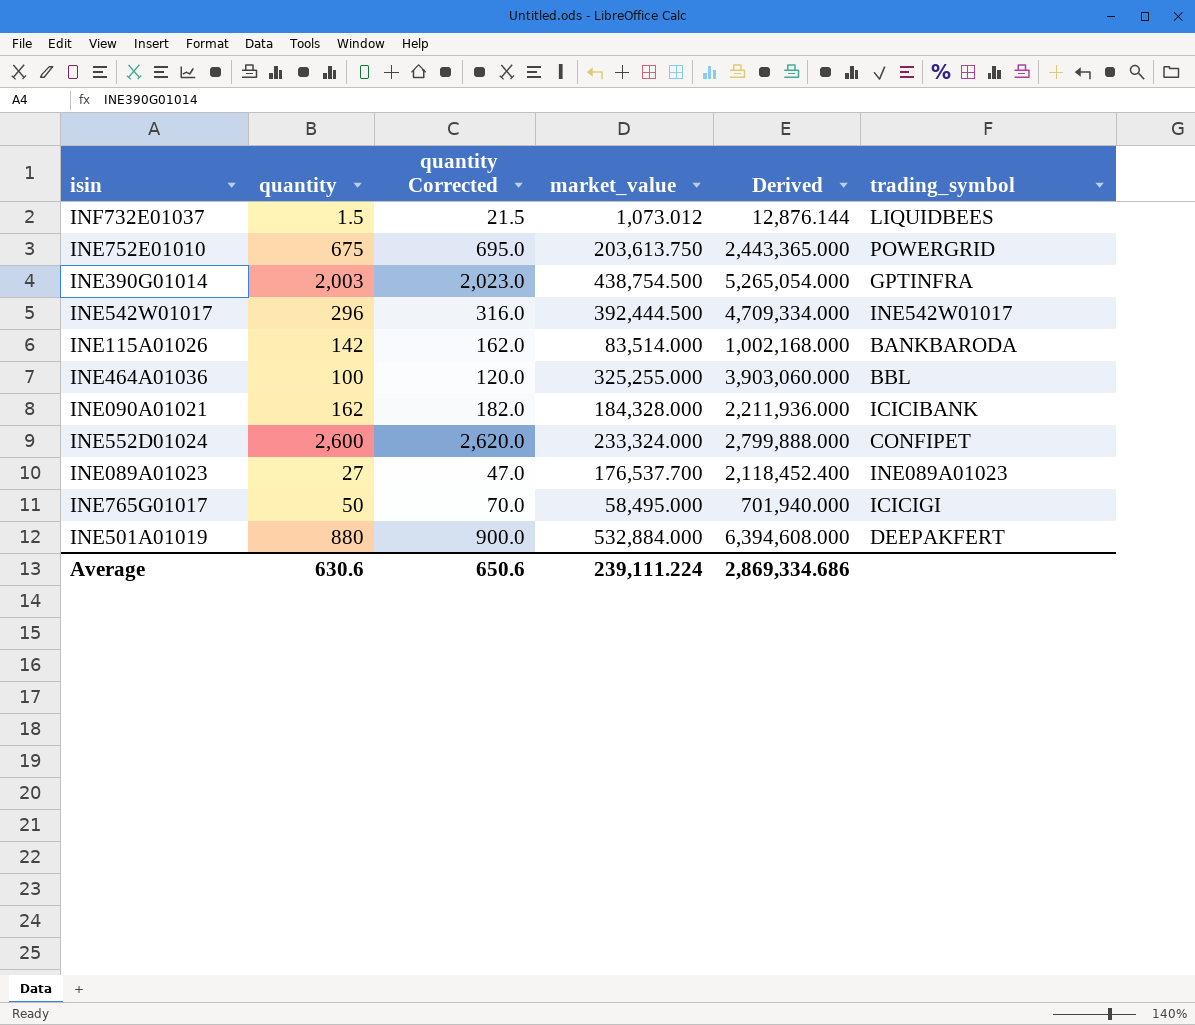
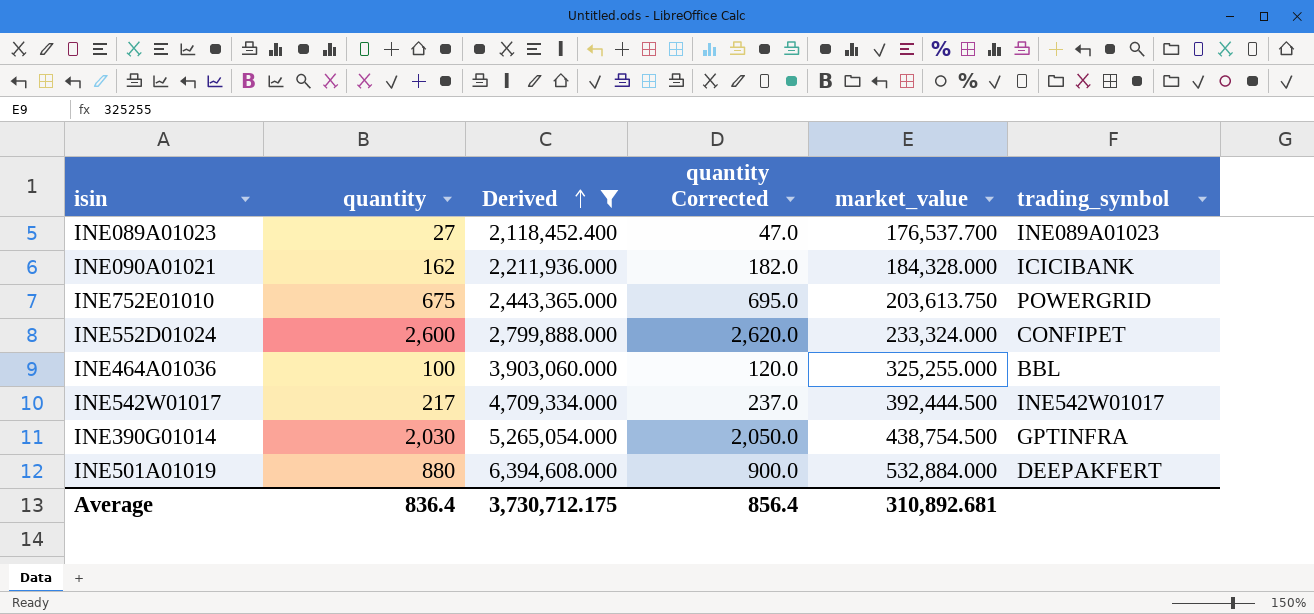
filter: none -> Derived >= 2,118,452.400
row order: none -> Derived ascending
column Derived | position: 5 -> 3
INE542W01017 | quantity: 296 -> 217
INE542W01017 | quantity Corrected: 316.0 -> 237.0
INE390G01014 | quantity: 2,003 -> 2,030
INE390G01014 | quantity Corrected: 2,023.0 -> 2,050.0
Average | quantity: 630.6 -> 836.4
Average | Derived: 2,869,334.686 -> 3,730,712.175
Average | quantity Corrected: 650.6 -> 856.4
Average | market_value: 239,111.224 -> 310,892.681

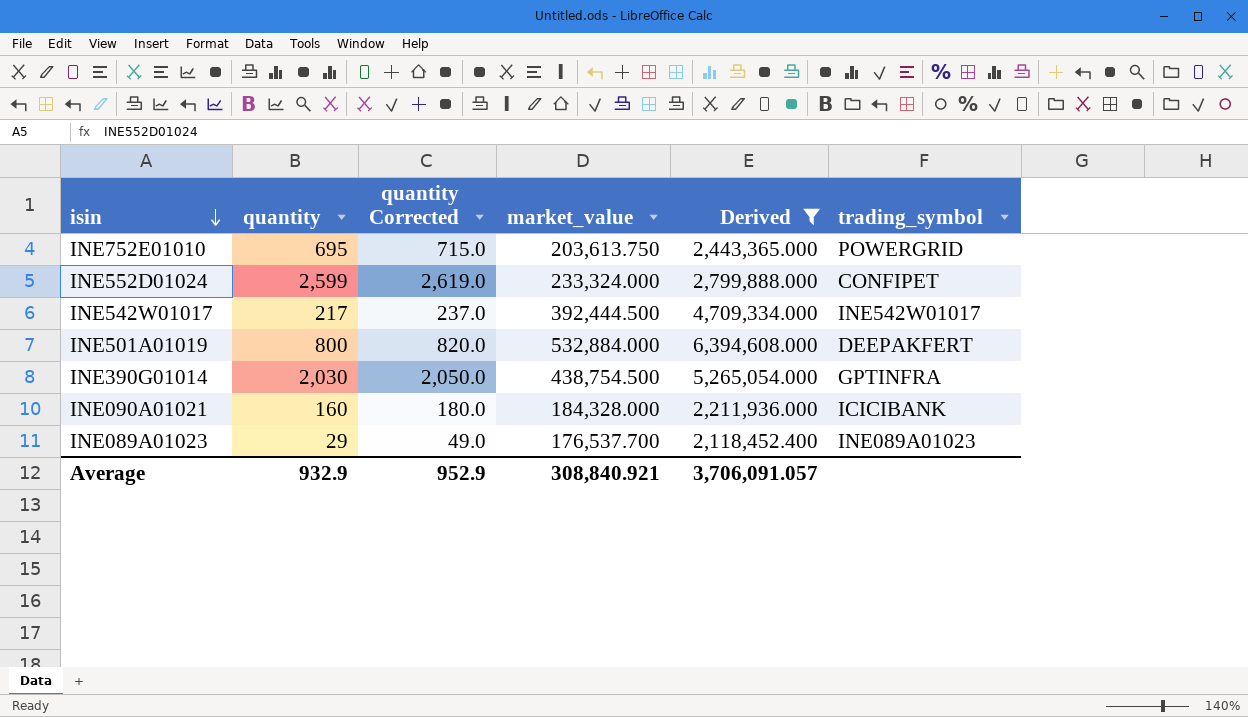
row order: Derived ascending -> isin descending
column Derived | position: 3 -> 5
row INE464A01036: 100 | 3,903,060.000 | 120.0 | 325,255.000 | BBL -> none
INE752E01010 | quantity: 675 -> 695
INE752E01010 | quantity Corrected: 695.0 -> 715.0
INE552D01024 | quantity: 2,600 -> 2,599
INE552D01024 | quantity Corrected: 2,620.0 -> 2,619.0
INE501A01019 | quantity: 880 -> 800
INE501A01019 | quantity Corrected: 900.0 -> 820.0
INE090A01021 | quantity: 162 -> 160
INE090A01021 | quantity Corrected: 182.0 -> 180.0
INE089A01023 | quantity: 27 -> 29
INE089A01023 | quantity Corrected: 47.0 -> 49.0
Average | quantity: 836.4 -> 932.9
Average | quantity Corrected: 856.4 -> 952.9
Average | market_value: 310,892.681 -> 308,840.921
Average | Derived: 3,730,712.175 -> 3,706,091.057

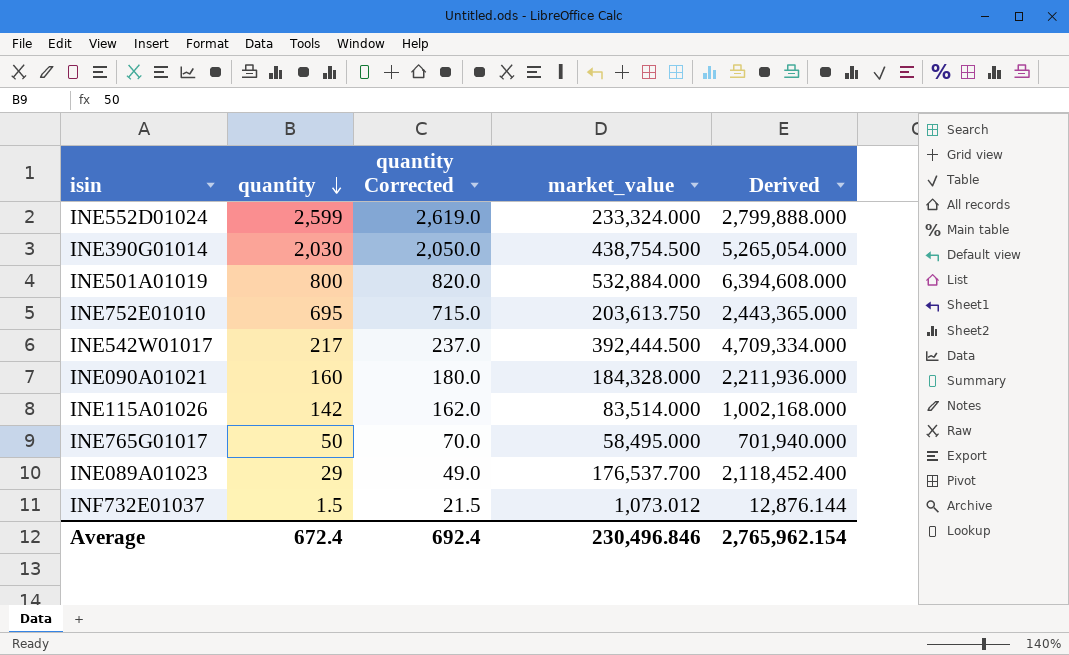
filter: Derived >= 2,118,452.400 -> none
row order: isin descending -> quantity descending
column trading_symbol | position: 6 -> none
Average | quantity: 932.9 -> 672.4
Average | quantity Corrected: 952.9 -> 692.4
Average | market_value: 308,840.921 -> 230,496.846
Average | Derived: 3,706,091.057 -> 2,765,962.154

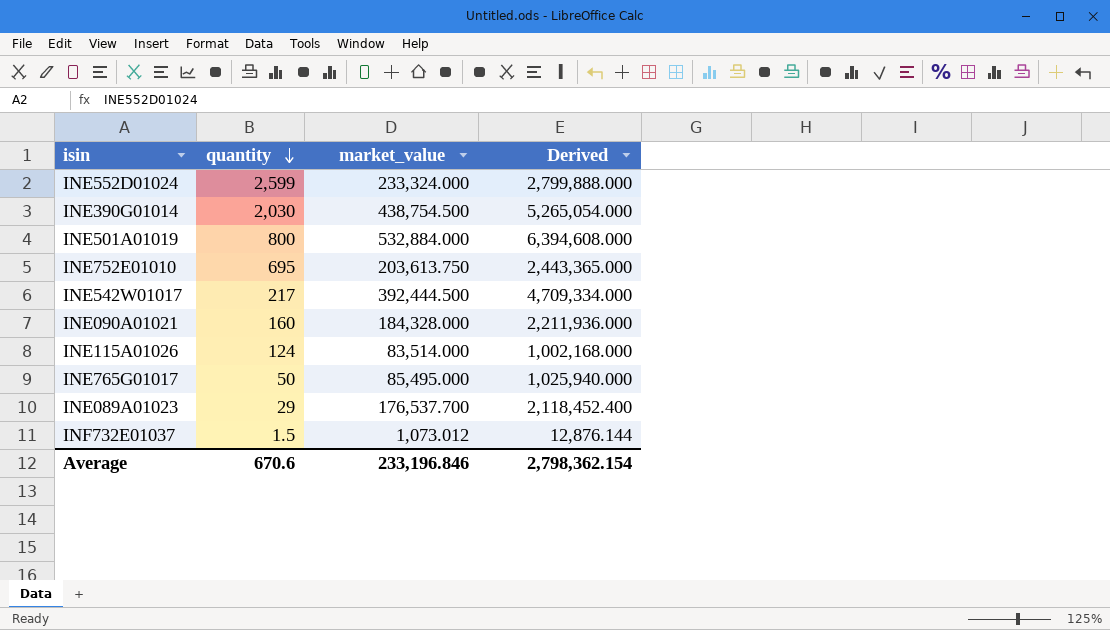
column quantity Corrected | formula: [quantity] + 20 -> none
INE115A01026 | quantity: 142 -> 124
INE765G01017 | market_value: 58,495.000 -> 85,495.000
INE765G01017 | Derived: 701,940.000 -> 1,025,940.000
Average | quantity: 672.4 -> 670.6
Average | market_value: 230,496.846 -> 233,196.846
Average | Derived: 2,765,962.154 -> 2,798,362.154

